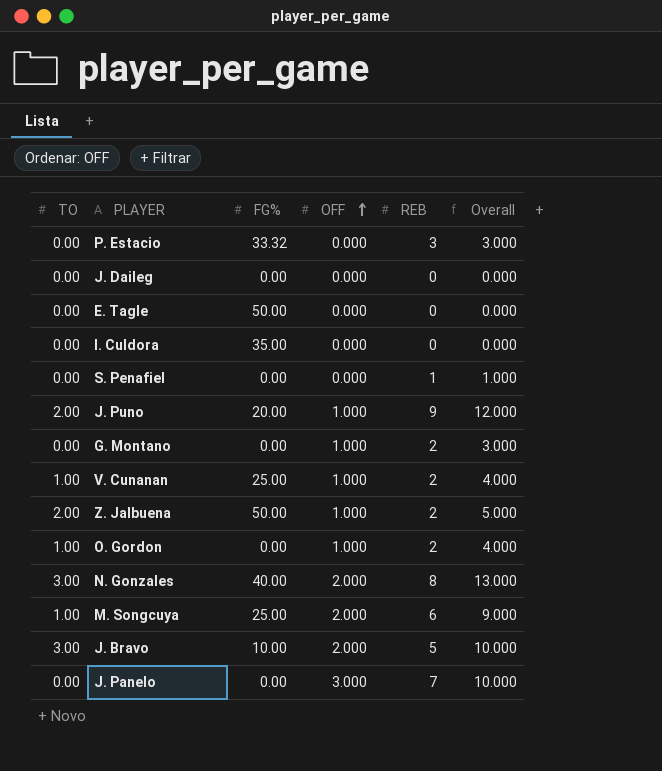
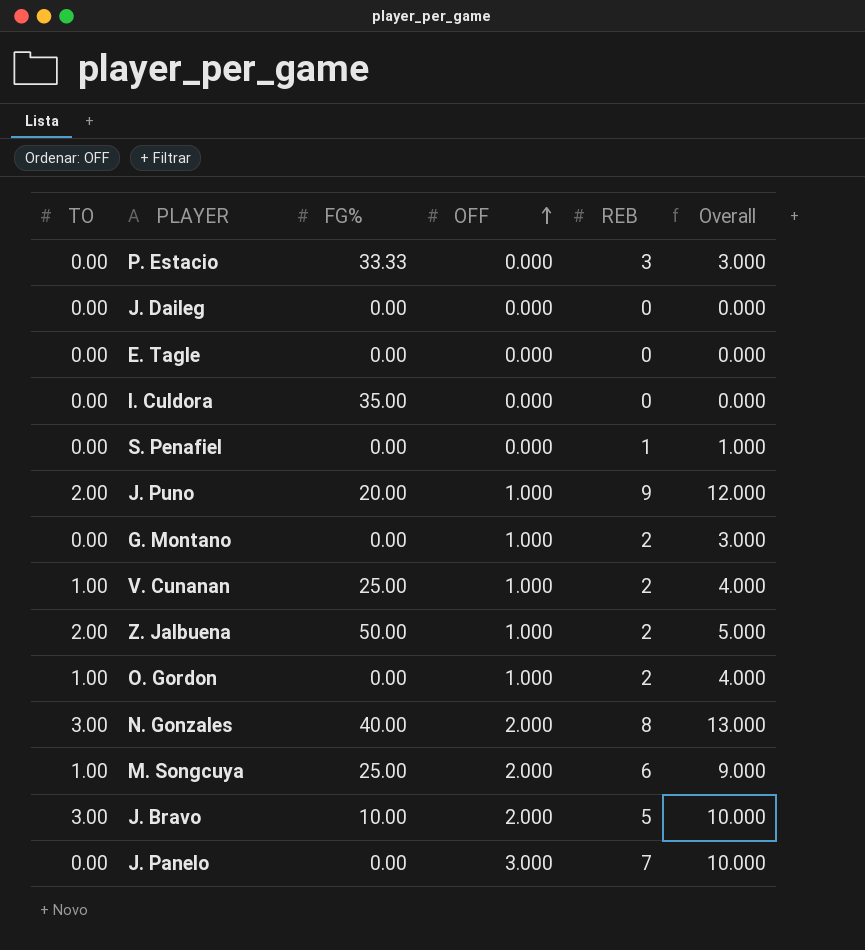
P. Estacio | FG%: 33.32 -> 33.33
E. Tagle | FG%: 50.00 -> 0.00

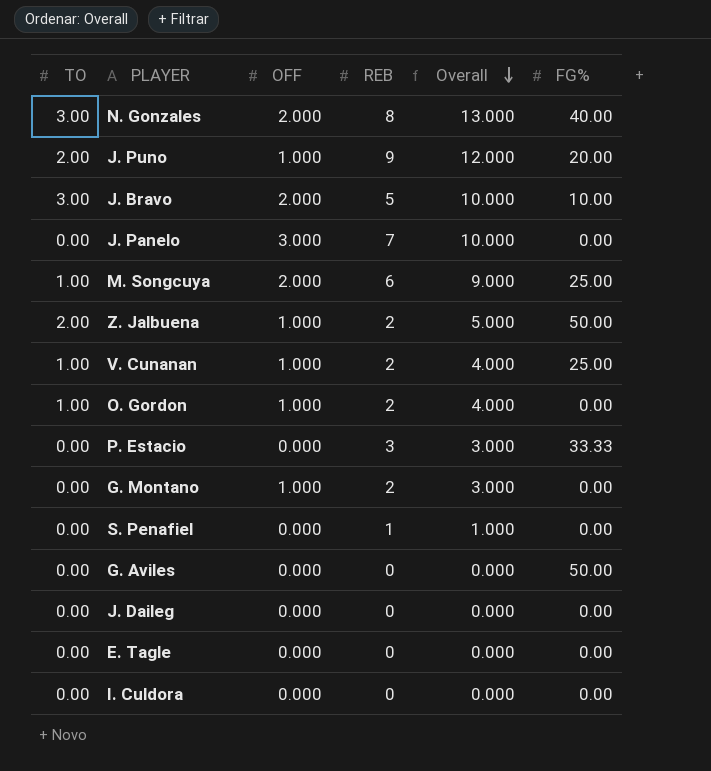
row order: OFF ascending -> Overall descending
column FG% | position: 3 -> 6
row G. Aviles: none -> 0.00 | 0.000 | 0 | 0.000 | 50.00
I. Culdora | FG%: 35.00 -> 0.00

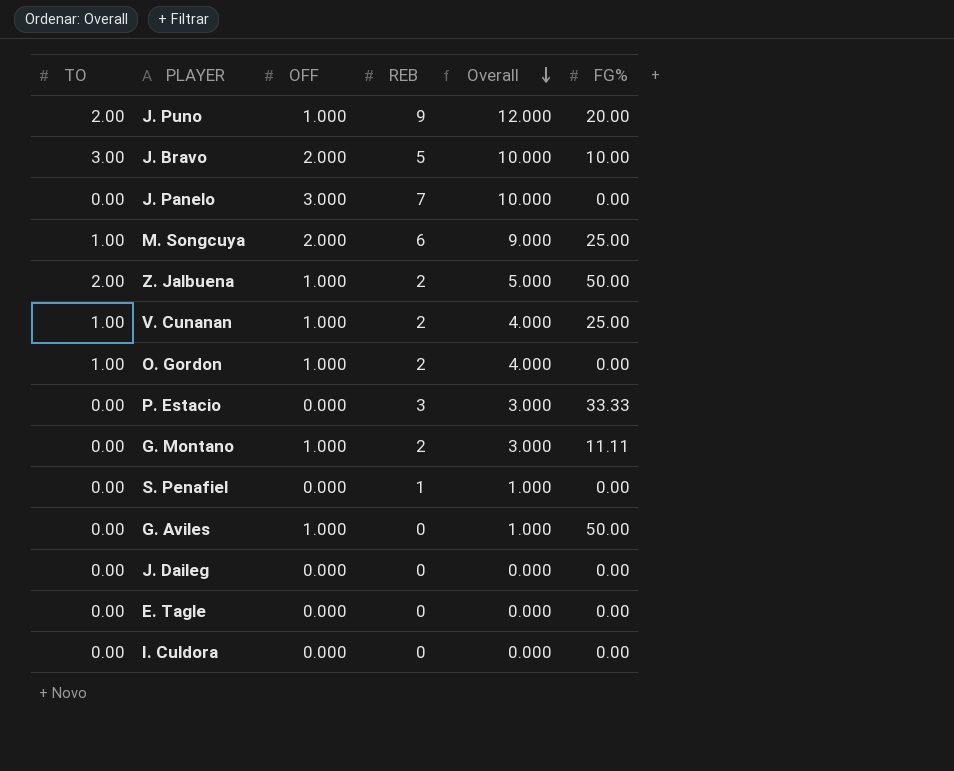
row N. Gonzales: 3.00 | 2.000 | 8 | 13.000 | 40.00 -> none
G. Montano | FG%: 0.00 -> 11.11
G. Aviles | OFF: 0.000 -> 1.000
G. Aviles | Overall: 0.000 -> 1.000

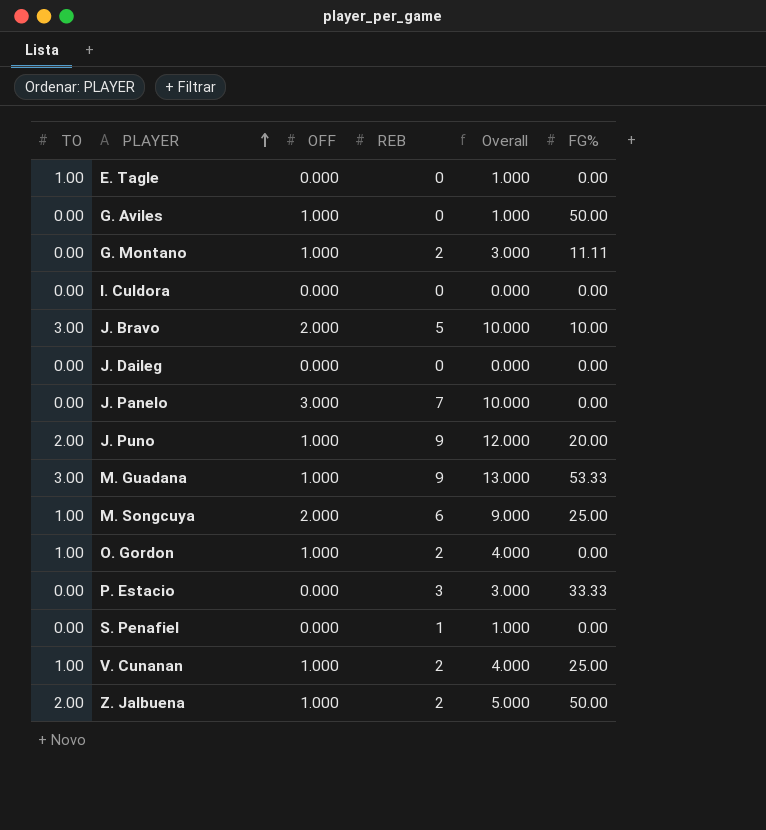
row order: Overall descending -> PLAYER ascending
E. Tagle | TO: 0.00 -> 1.00
E. Tagle | Overall: 0.000 -> 1.000
row M. Guadana: none -> 3.00 | 1.000 | 9 | 13.000 | 53.33

